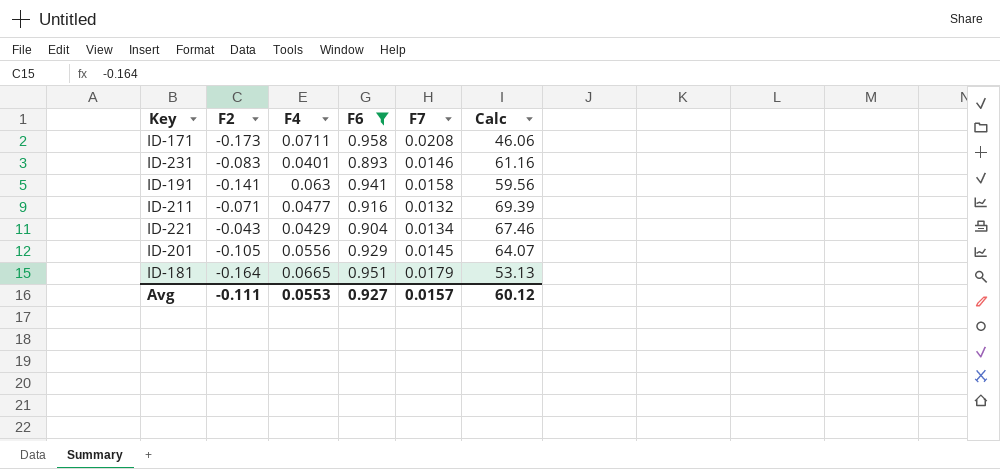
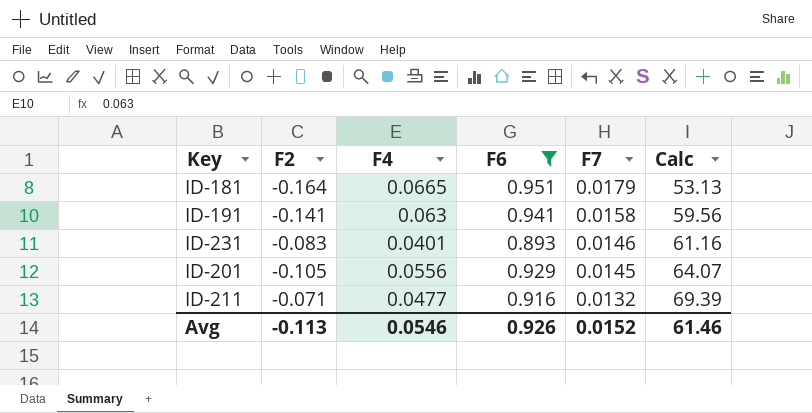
row order: none -> F7 descending
row ID-171: -0.173 | 0.0711 | 0.958 | 0.0208 | 46.06 -> none
row ID-221: -0.043 | 0.0429 | 0.904 | 0.0134 | 67.46 -> none
Avg | F2: -0.111 -> -0.113
Avg | F4: 0.0553 -> 0.0546
Avg | F6: 0.927 -> 0.926
Avg | F7: 0.0157 -> 0.0152
Avg | Calc: 60.12 -> 61.46

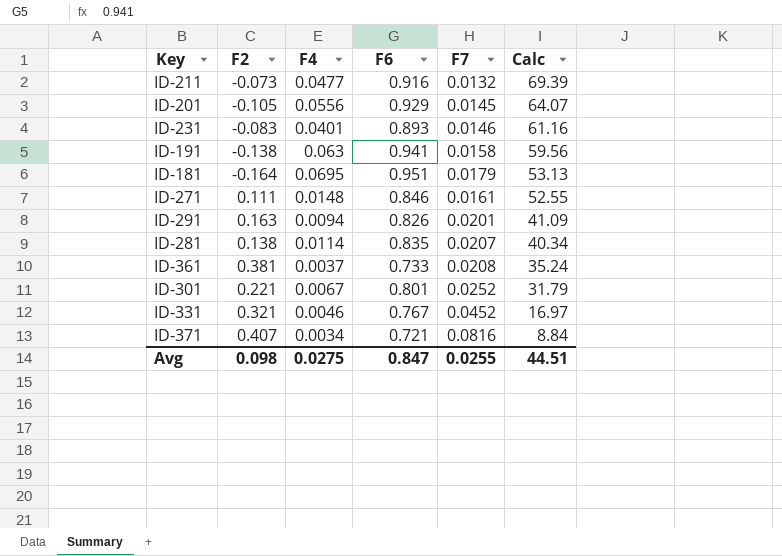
filter: F6 >= 0.893 -> none
row order: F7 descending -> Calc descending
ID-211 | F2: -0.071 -> -0.073
ID-191 | F2: -0.141 -> -0.138
ID-181 | F4: 0.0665 -> 0.0695
Avg | F2: -0.113 -> 0.098
Avg | F4: 0.0546 -> 0.0275
Avg | F6: 0.926 -> 0.847
Avg | F7: 0.0152 -> 0.0255
Avg | Calc: 61.46 -> 44.51

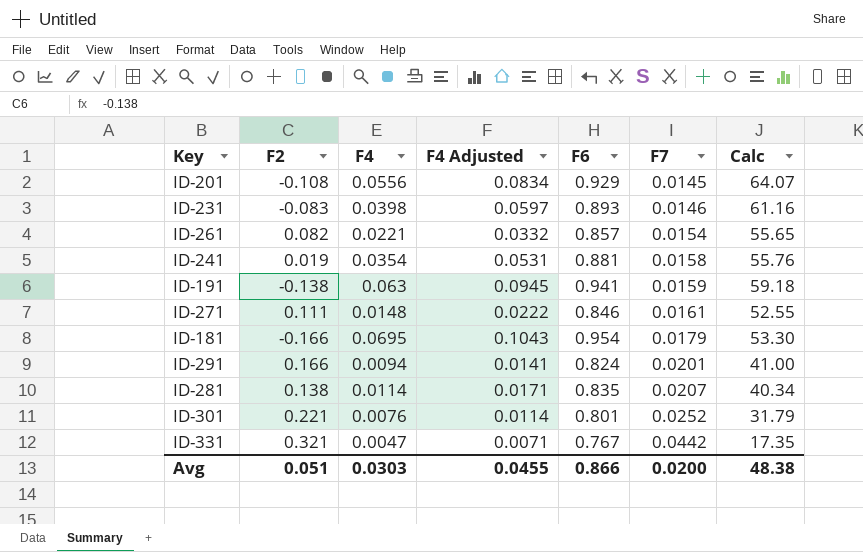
row order: Calc descending -> F7 ascending
column F4 Adjusted | formula: none -> [F4] * 1.5
row ID-211: -0.073 | 0.0477 | 0.916 | 0.0132 | 69.39 -> none
row ID-361: 0.381 | 0.0037 | 0.733 | 0.0208 | 35.24 -> none
row ID-371: 0.407 | 0.0034 | 0.721 | 0.0816 | 8.84 -> none
ID-201 | F2: -0.105 -> -0.108
ID-231 | F4: 0.0401 -> 0.0398
row ID-261: none -> 0.082 | 0.0221 | 0.0332 | 0.857 | 0.0154 | 55.65
row ID-241: none -> 0.019 | 0.0354 | 0.0531 | 0.881 | 0.0158 | 55.76
ID-191 | F7: 0.0158 -> 0.0159
ID-191 | Calc: 59.56 -> 59.18
ID-181 | F2: -0.164 -> -0.166
ID-181 | F6: 0.951 -> 0.954
ID-181 | Calc: 53.13 -> 53.30
ID-291 | F2: 0.163 -> 0.166
ID-291 | F6: 0.826 -> 0.824
ID-291 | Calc: 41.09 -> 41.00
ID-301 | F4: 0.0067 -> 0.0076
ID-331 | F4: 0.0046 -> 0.0047
ID-331 | F7: 0.0452 -> 0.0442
ID-331 | Calc: 16.97 -> 17.35
Avg | F2: 0.098 -> 0.051
Avg | F4: 0.0275 -> 0.0303
Avg | F6: 0.847 -> 0.866
Avg | F7: 0.0255 -> 0.0200
Avg | Calc: 44.51 -> 48.38

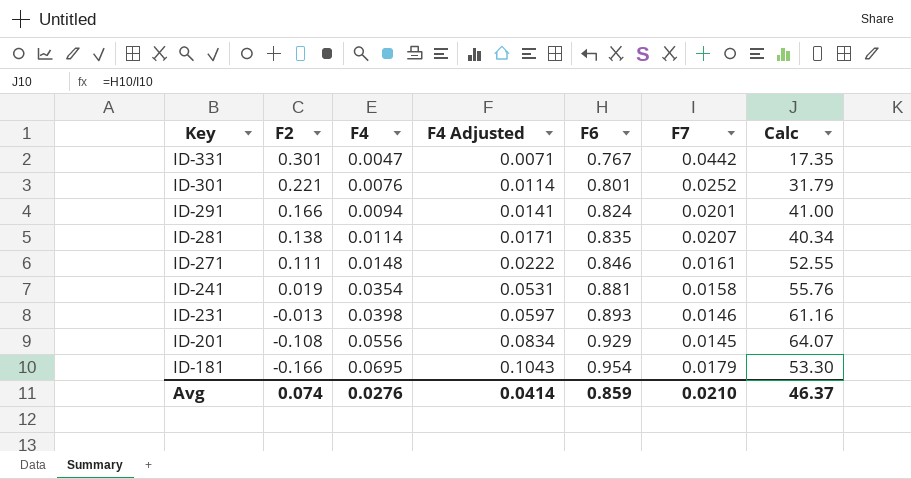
row order: F7 ascending -> Key descending
row ID-261: 0.082 | 0.0221 | 0.0332 | 0.857 | 0.0154 | 55.65 -> none
row ID-191: -0.138 | 0.063 | 0.0945 | 0.941 | 0.0159 | 59.18 -> none
ID-331 | F2: 0.321 -> 0.301
ID-231 | F2: -0.083 -> -0.013
Avg | F2: 0.051 -> 0.074
Avg | F4: 0.0303 -> 0.0276
Avg | F4 Adjusted: 0.0455 -> 0.0414
Avg | F6: 0.866 -> 0.859
Avg | F7: 0.0200 -> 0.0210
Avg | Calc: 48.38 -> 46.37

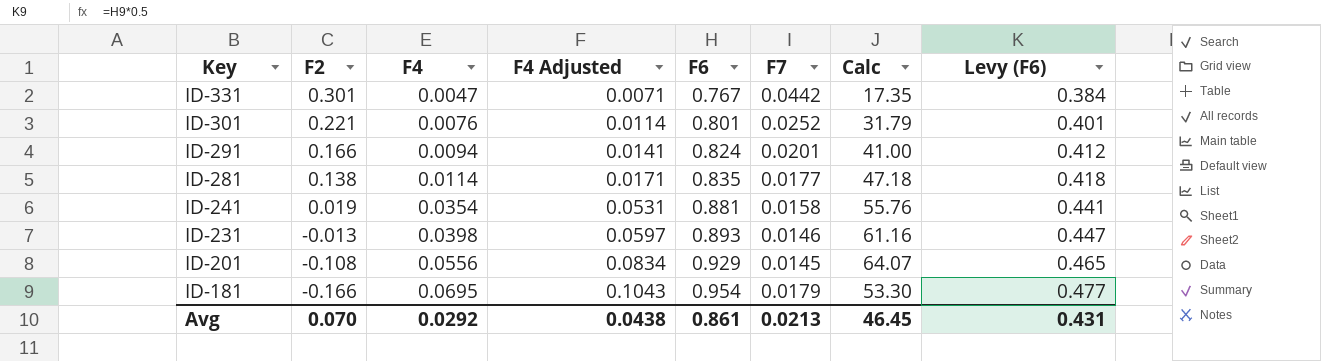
column Levy (F6) | formula: none -> [F6] * 0.5
row ID-271: 0.111 | 0.0148 | 0.0222 | 0.846 | 0.0161 | 52.55 -> none
ID-281 | F7: 0.0207 -> 0.0177
ID-281 | Calc: 40.34 -> 47.18
Avg | F2: 0.074 -> 0.070
Avg | F4: 0.0276 -> 0.0292
Avg | F4 Adjusted: 0.0414 -> 0.0438
Avg | F6: 0.859 -> 0.861
Avg | F7: 0.0210 -> 0.0213
Avg | Calc: 46.37 -> 46.45

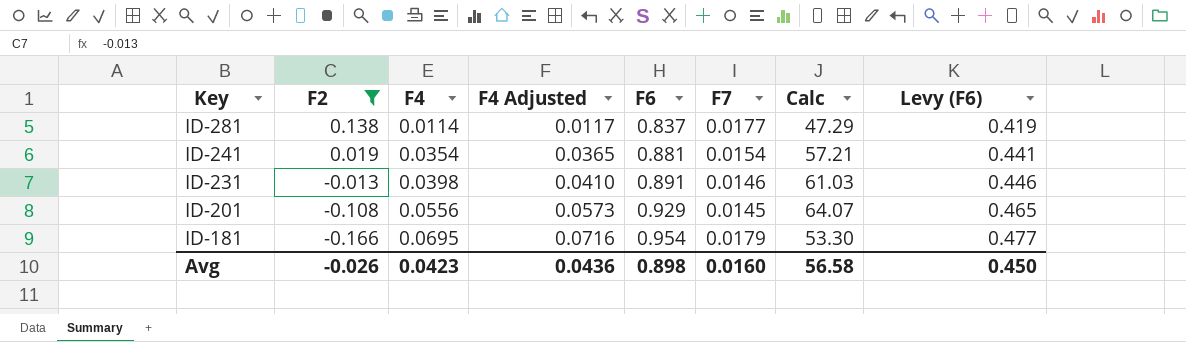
filter: none -> F2 <= 0.138
column F4 Adjusted | formula: [F4] * 1.5 -> [F4] * 1.03
ID-281 | F6: 0.835 -> 0.837
ID-281 | Calc: 47.18 -> 47.29
ID-281 | Levy (F6): 0.418 -> 0.419
ID-241 | F7: 0.0158 -> 0.0154
ID-241 | Calc: 55.76 -> 57.21
ID-231 | F6: 0.893 -> 0.891
ID-231 | Calc: 61.16 -> 61.03
ID-231 | Levy (F6): 0.447 -> 0.446
Avg | F2: 0.070 -> -0.026
Avg | F4: 0.0292 -> 0.0423
Avg | F4 Adjusted: 0.0438 -> 0.0436
Avg | F6: 0.861 -> 0.898
Avg | F7: 0.0213 -> 0.0160
Avg | Calc: 46.45 -> 56.58
Avg | Levy (F6): 0.431 -> 0.450

